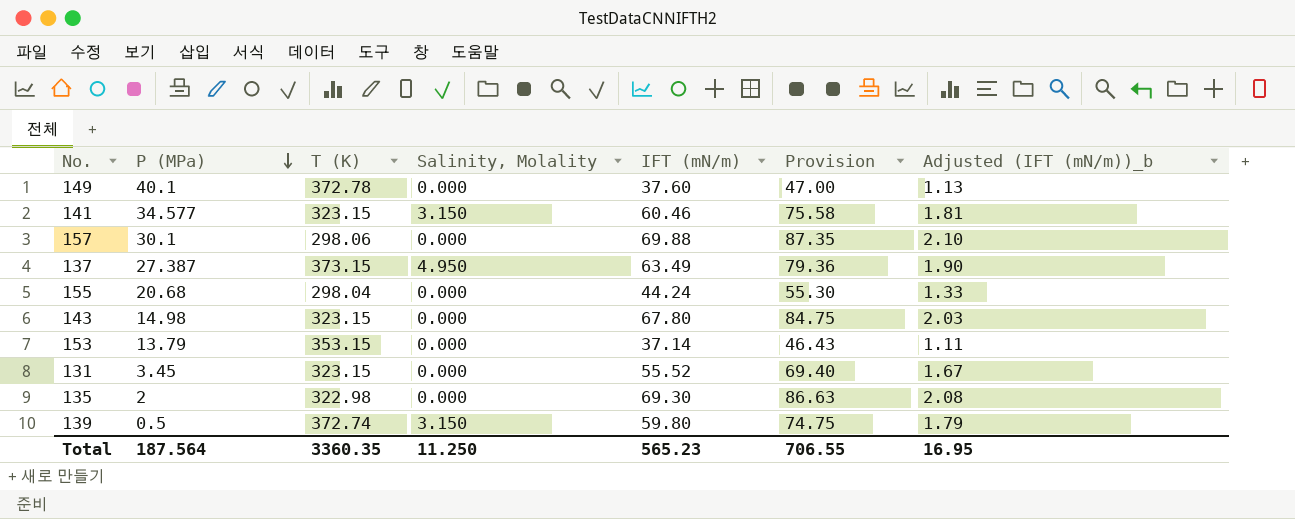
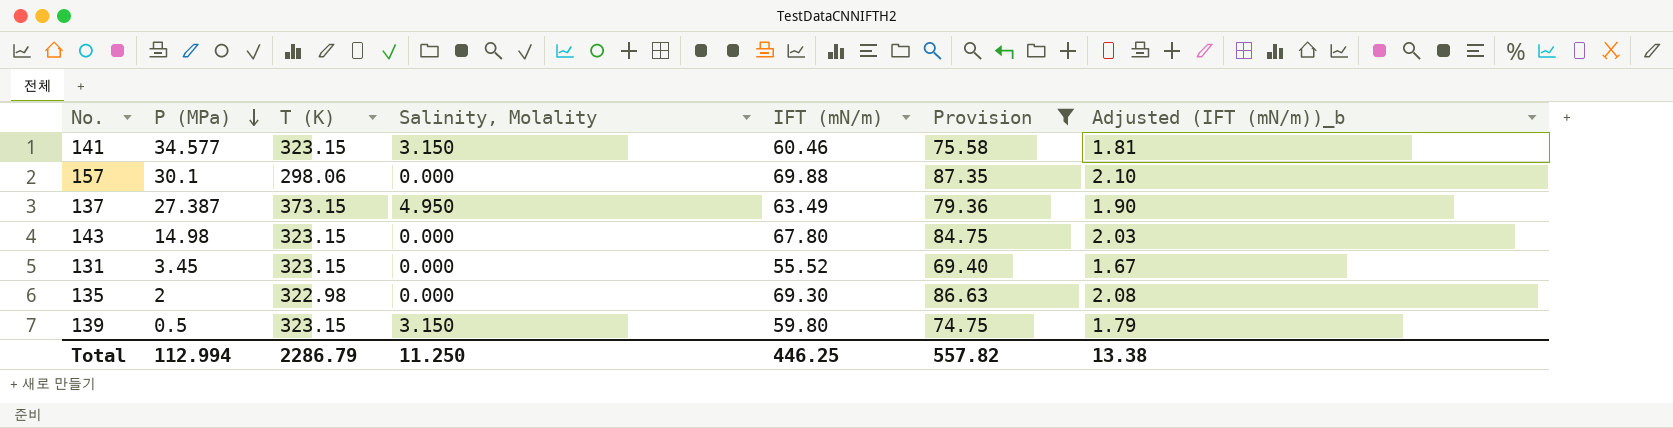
filter: none -> Provision >= 69.40
139 | T (K): 372.74 -> 323.15
Total | P (MPa): 187.564 -> 112.994
Total | T (K): 3360.35 -> 2286.79
Total | IFT (mN/m): 565.23 -> 446.25
Total | Provision: 706.55 -> 557.82
Total | Adjusted (IFT (mN/m))_b: 16.95 -> 13.38

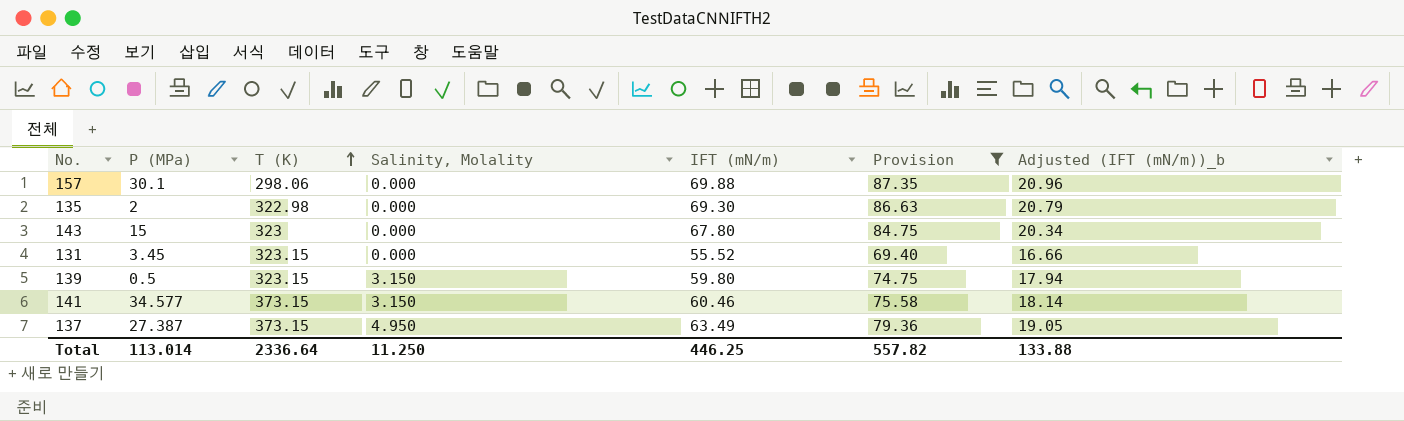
row order: P (MPa) descending -> T (K) ascending
column Adjusted (IFT (mN/m))_b | formula: [IFT (mN/m)] * 0.03 -> [IFT (mN/m)] * 0.3
143 | P (MPa): 14.98 -> 15
143 | T (K): 323.15 -> 323
141 | T (K): 323.15 -> 373.15
Total | P (MPa): 112.994 -> 113.014
Total | T (K): 2286.79 -> 2336.64
Total | Adjusted (IFT (mN/m))_b: 13.38 -> 133.88

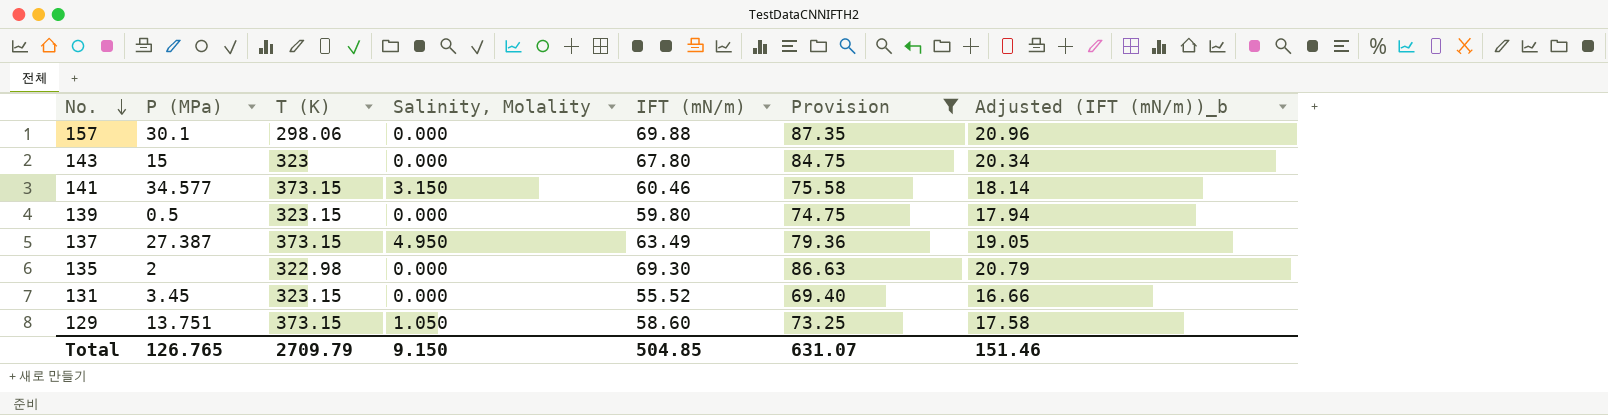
row order: T (K) ascending -> No. descending
139 | Salinity, Molality: 3.150 -> 0.000
row 129: none -> 13.751 | 373.15 | 1.050 | 58.60 | 73.25 | 17.58
Total | P (MPa): 113.014 -> 126.765
Total | T (K): 2336.64 -> 2709.79
Total | Salinity, Molality: 11.250 -> 9.150
Total | IFT (mN/m): 446.25 -> 504.85
Total | Provision: 557.82 -> 631.07
Total | Adjusted (IFT (mN/m))_b: 133.88 -> 151.46

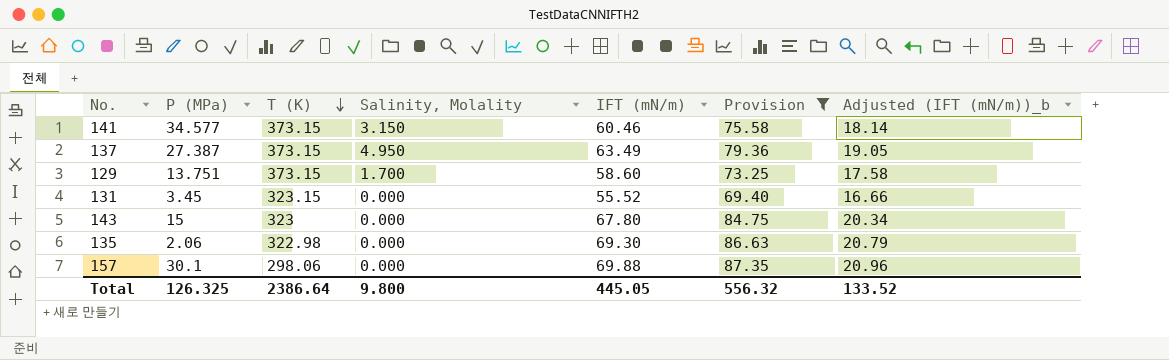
row order: No. descending -> T (K) descending
row 139: 0.5 | 323.15 | 0.000 | 59.80 | 74.75 | 17.94 -> none
129 | Salinity, Molality: 1.050 -> 1.700
135 | P (MPa): 2 -> 2.06
Total | P (MPa): 126.765 -> 126.325
Total | T (K): 2709.79 -> 2386.64
Total | Salinity, Molality: 9.150 -> 9.800
Total | IFT (mN/m): 504.85 -> 445.05
Total | Provision: 631.07 -> 556.32
Total | Adjusted (IFT (mN/m))_b: 151.46 -> 133.52

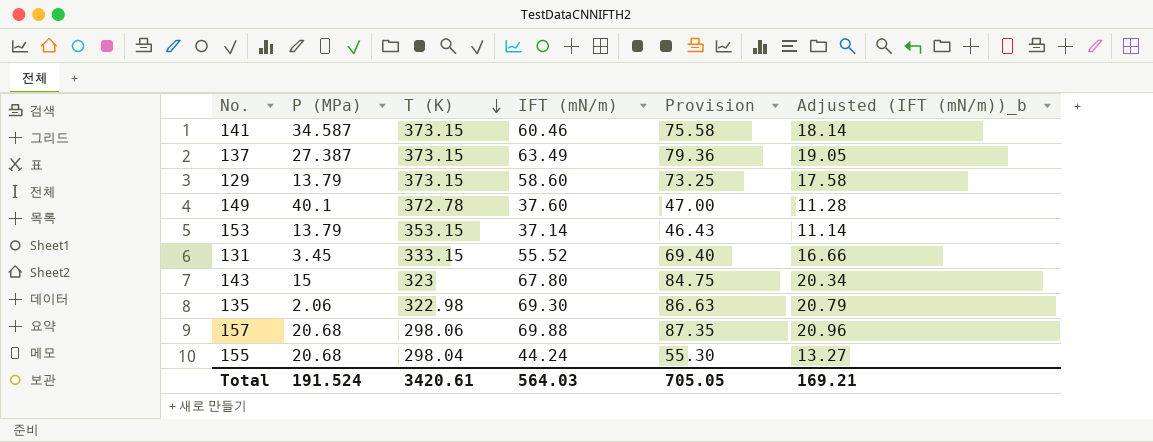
filter: Provision >= 69.40 -> none
column Salinity, Molality | position: 4 -> none
141 | P (MPa): 34.577 -> 34.587
129 | P (MPa): 13.751 -> 13.79
131 | T (K): 323.15 -> 333.15
157 | P (MPa): 30.1 -> 20.68
Total | P (MPa): 126.325 -> 191.524
Total | T (K): 2386.64 -> 3420.61
Total | IFT (mN/m): 445.05 -> 564.03
Total | Provision: 556.32 -> 705.05
Total | Adjusted (IFT (mN/m))_b: 133.52 -> 169.21

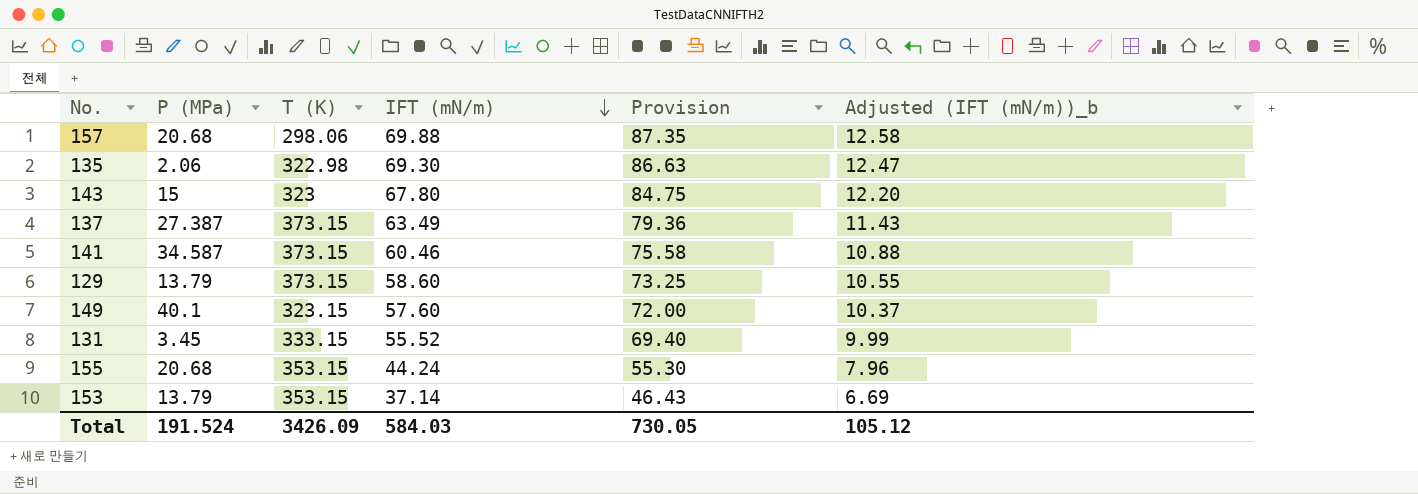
row order: T (K) descending -> IFT (mN/m) descending
column Adjusted (IFT (mN/m))_b | formula: [IFT (mN/m)] * 0.3 -> [IFT (mN/m)] * 0.18
149 | T (K): 372.78 -> 323.15
149 | IFT (mN/m): 37.60 -> 57.60
149 | Provision: 47.00 -> 72.00
155 | T (K): 298.04 -> 353.15
Total | T (K): 3420.61 -> 3426.09
Total | IFT (mN/m): 564.03 -> 584.03
Total | Provision: 705.05 -> 730.05
Total | Adjusted (IFT (mN/m))_b: 169.21 -> 105.12

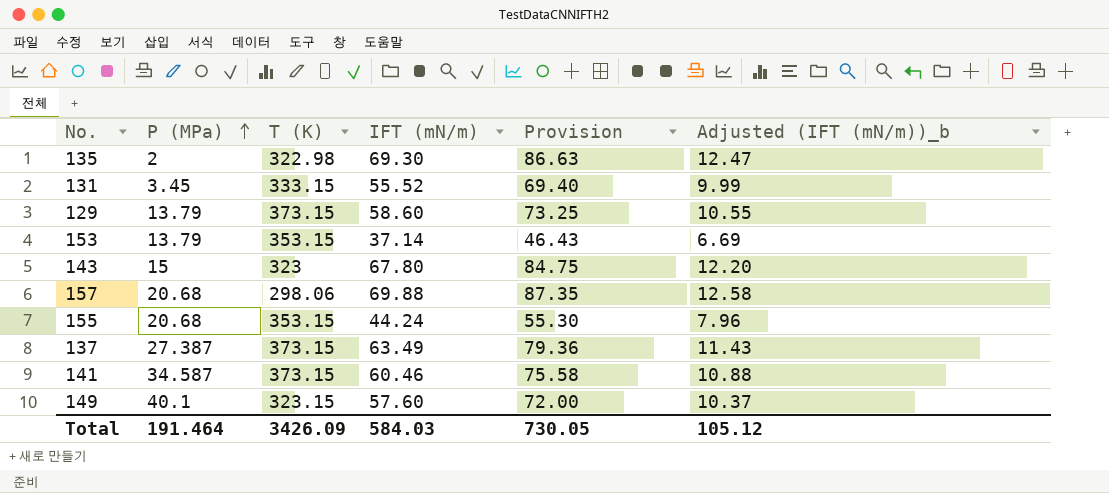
row order: IFT (mN/m) descending -> P (MPa) ascending
135 | P (MPa): 2.06 -> 2
Total | P (MPa): 191.524 -> 191.464

